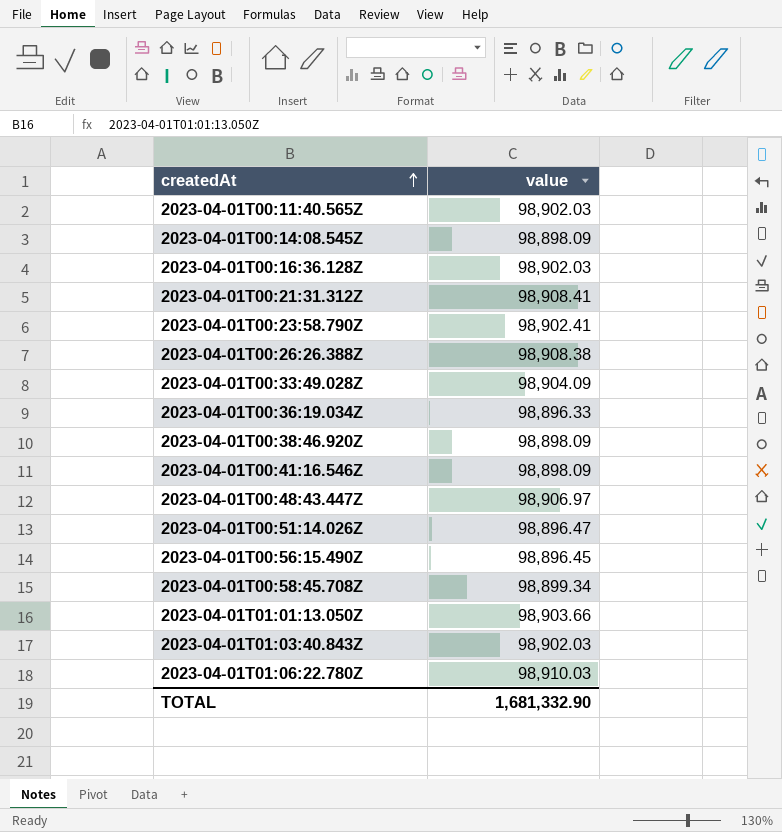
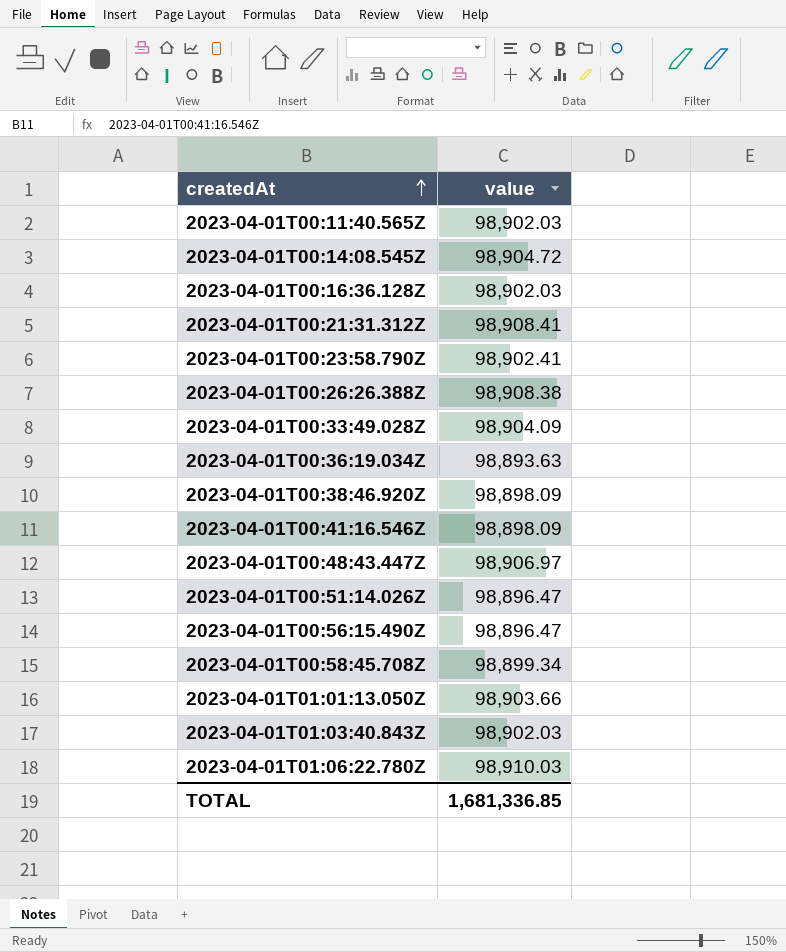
2023-04-01T00:14:08.545Z | value: 98,898.09 -> 98,904.72
2023-04-01T00:36:19.034Z | value: 98,896.33 -> 98,893.63
2023-04-01T00:56:15.490Z | value: 98,896.45 -> 98,896.47
TOTAL | value: 1,681,332.90 -> 1,681,336.85

